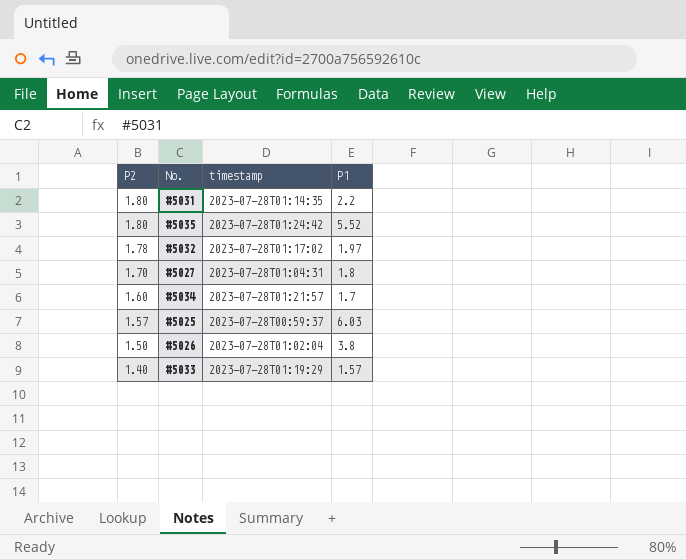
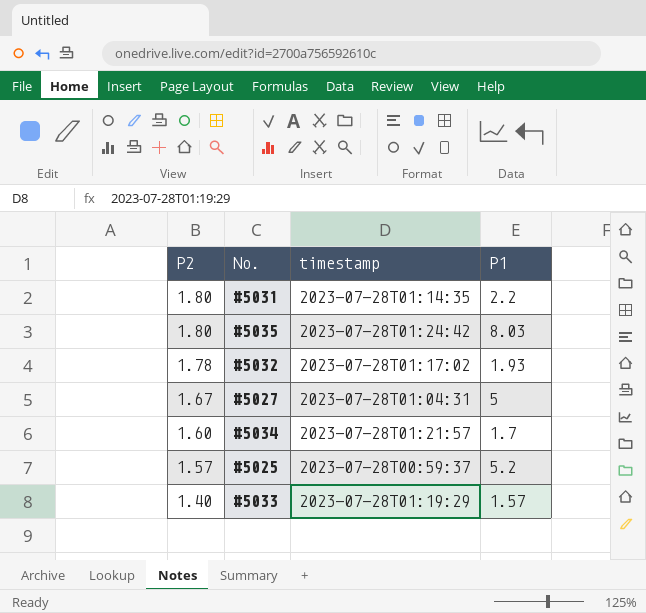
row #5026: 1.50 | 2023-07-28T01:02:04 | 3.8 -> none
#5035 | P1: 5.52 -> 8.03
#5032 | P1: 1.97 -> 1.93
#5027 | P2: 1.70 -> 1.67
#5027 | P1: 1.8 -> 5
#5025 | P1: 6.03 -> 5.2

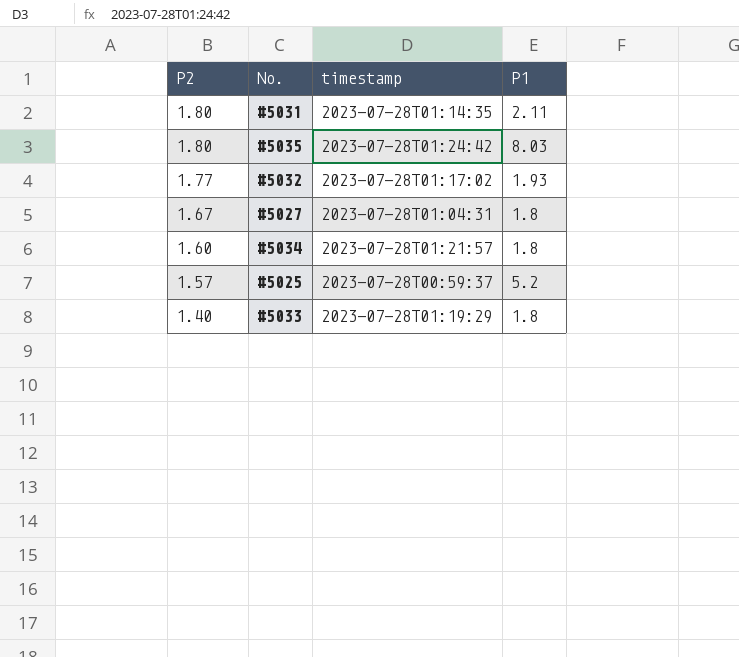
#5031 | P1: 2.2 -> 2.11
#5032 | P2: 1.78 -> 1.77
#5027 | P1: 5 -> 1.8
#5034 | P1: 1.7 -> 1.8
#5033 | P1: 1.57 -> 1.8

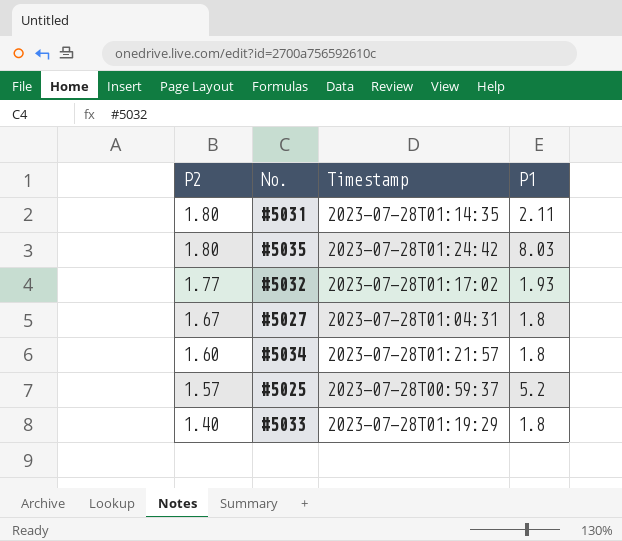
column name: timestamp -> Timestamp

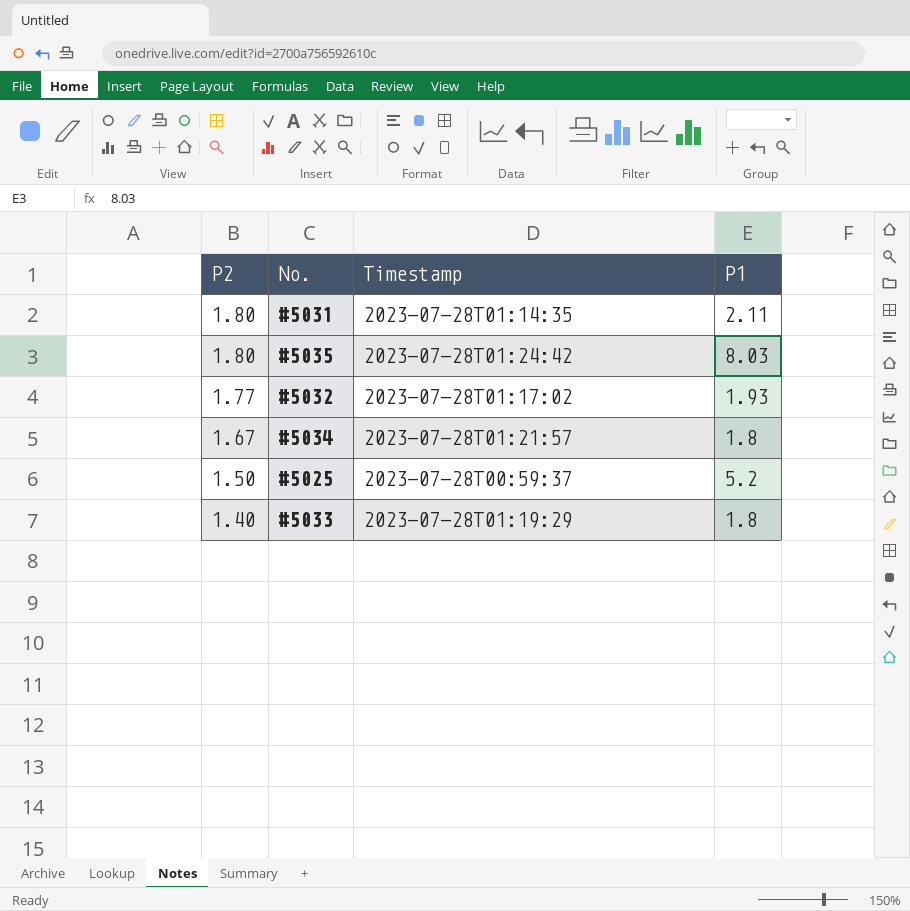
row #5027: 1.67 | 2023-07-28T01:04:31 | 1.8 -> none
#5034 | P2: 1.60 -> 1.67
#5025 | P2: 1.57 -> 1.50

